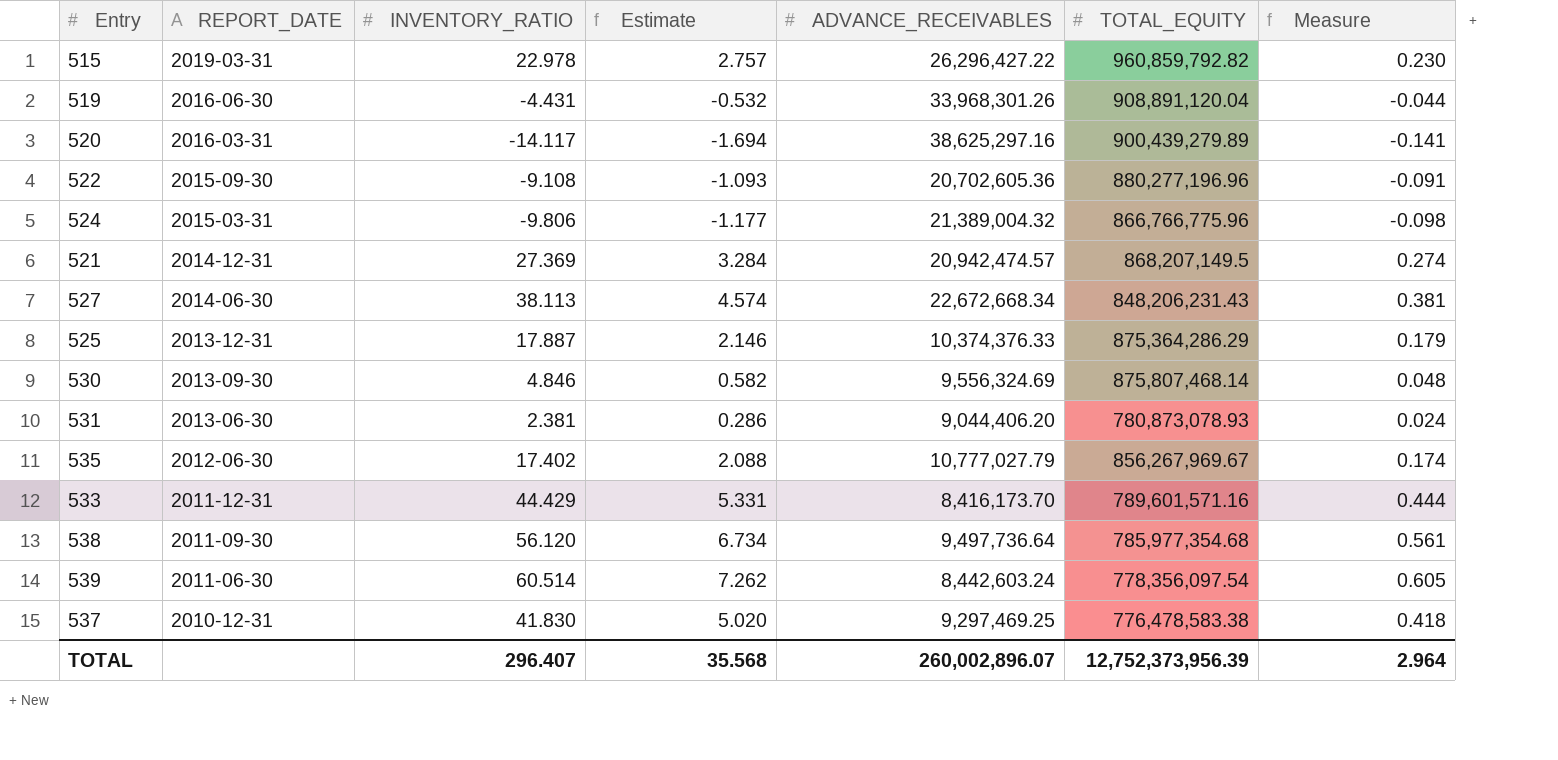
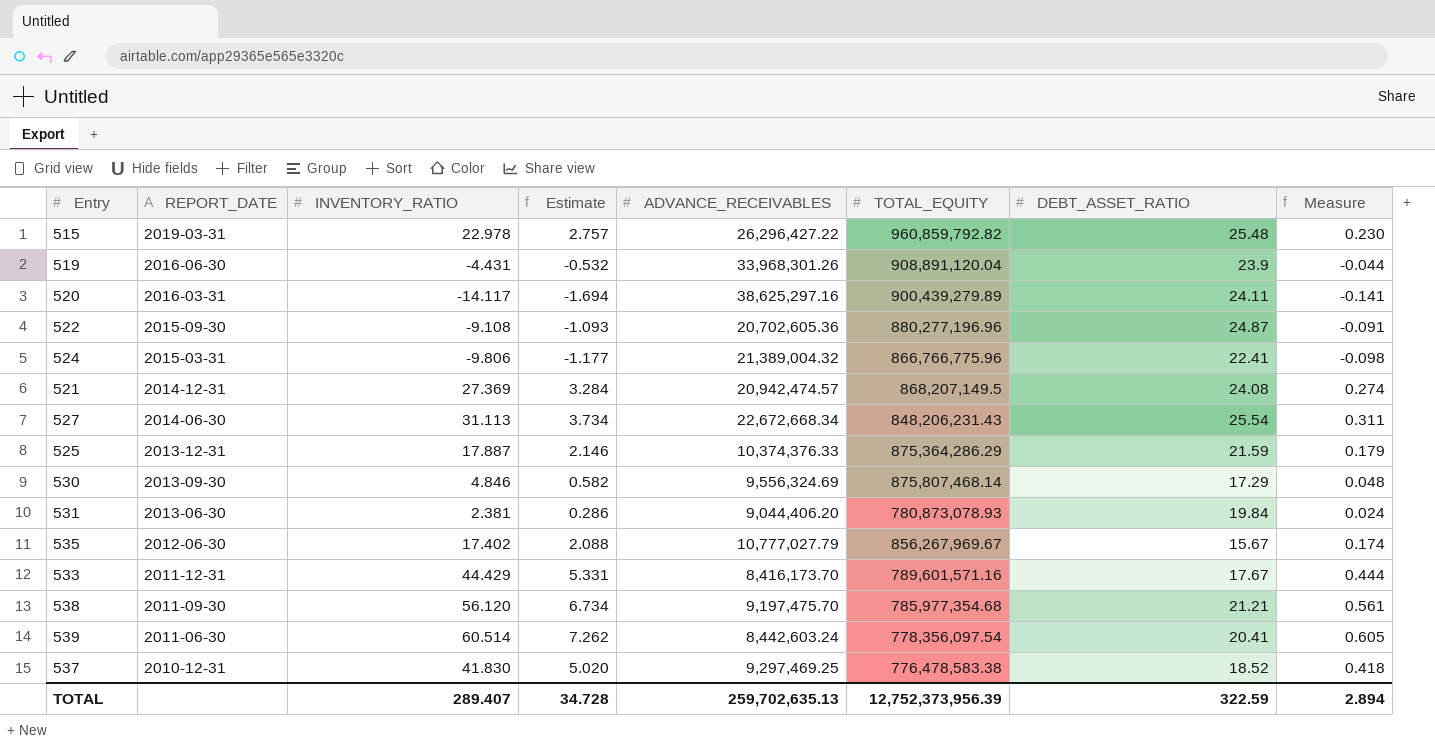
column DEBT_ASSET_RATIO | position: none -> 7
527 | INVENTORY_RATIO: 38.113 -> 31.113
527 | Estimate: 4.574 -> 3.734
527 | Measure: 0.381 -> 0.311
538 | ADVANCE_RECEIVABLES: 9,497,736.64 -> 9,197,475.70
TOTAL | INVENTORY_RATIO: 296.407 -> 289.407
TOTAL | Estimate: 35.568 -> 34.728
TOTAL | ADVANCE_RECEIVABLES: 260,002,896.07 -> 259,702,635.13
TOTAL | Measure: 2.964 -> 2.894

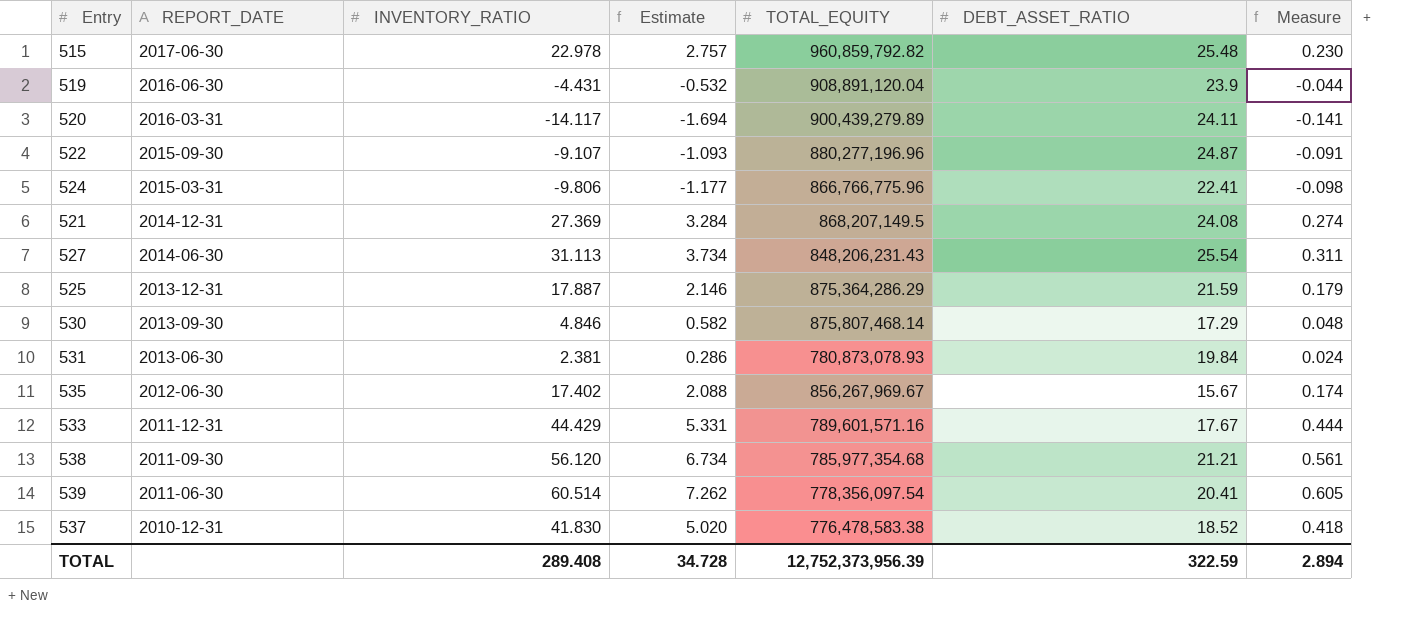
column ADVANCE_RECEIVABLES | position: 5 -> none
515 | REPORT_DATE: 2019-03-31 -> 2017-06-30
522 | INVENTORY_RATIO: -9.108 -> -9.107
TOTAL | INVENTORY_RATIO: 289.407 -> 289.408

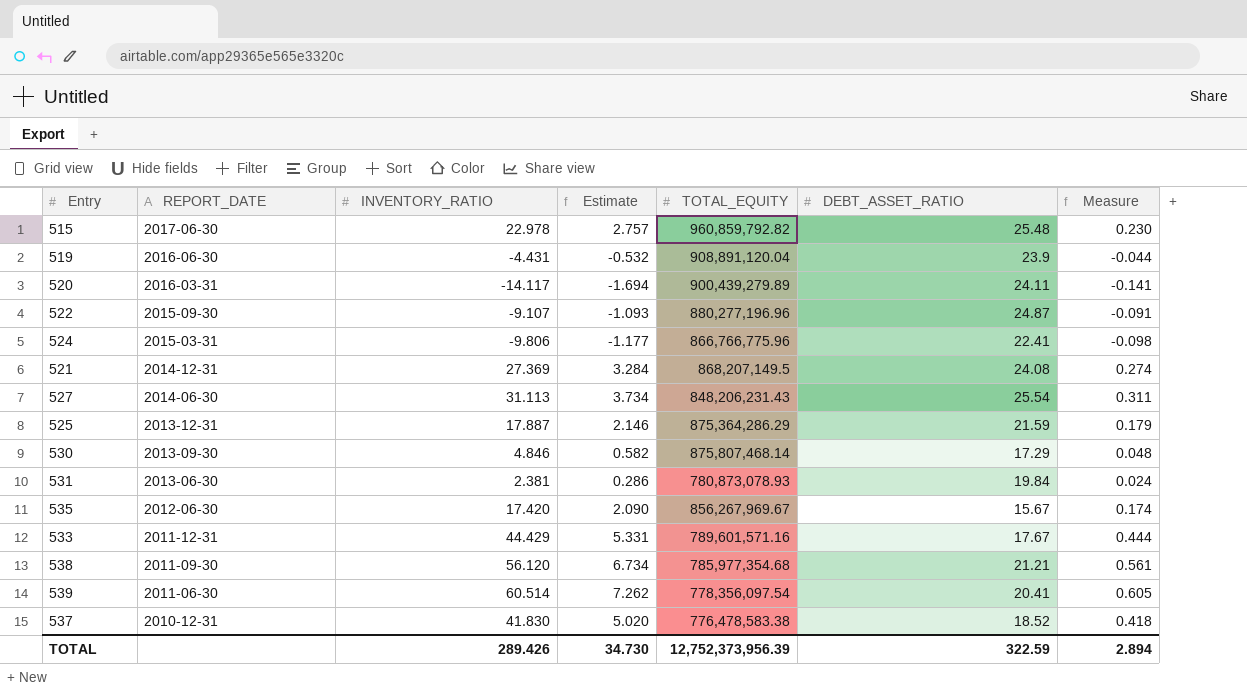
535 | INVENTORY_RATIO: 17.402 -> 17.420
535 | Estimate: 2.088 -> 2.090
TOTAL | INVENTORY_RATIO: 289.408 -> 289.426
TOTAL | Estimate: 34.728 -> 34.730

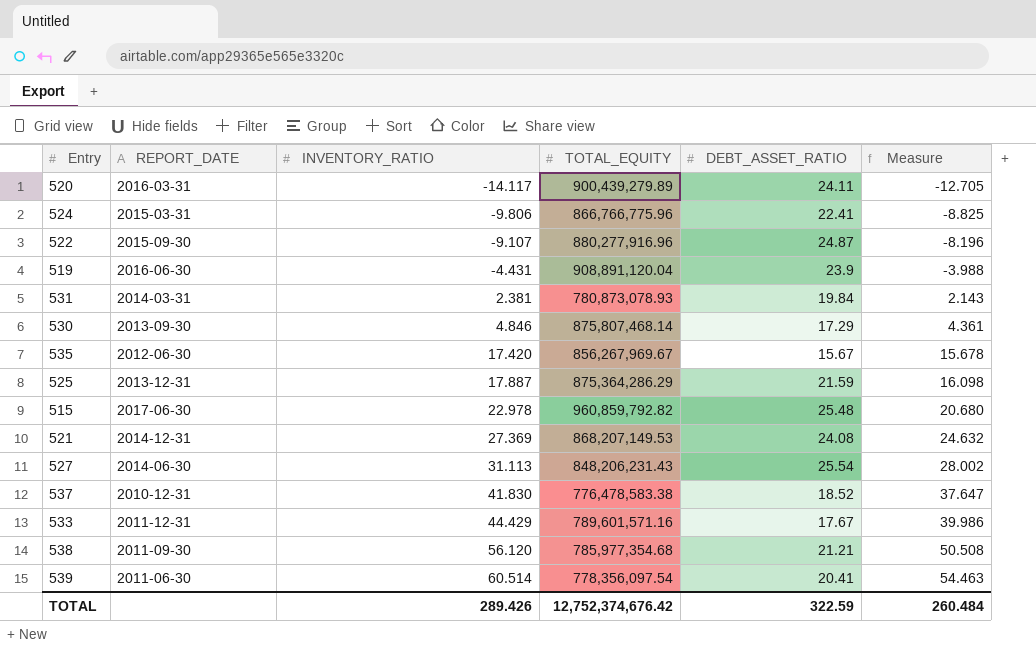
row order: REPORT_DATE descending -> INVENTORY_RATIO ascending
column Estimate | formula: [INVENTORY_RATIO] * 0.12 -> none
column Measure | formula: [INVENTORY_RATIO] * 0.01 -> [INVENTORY_RATIO] * 0.9
522 | TOTAL_EQUITY: 880,277,196.96 -> 880,277,916.96
531 | REPORT_DATE: 2013-06-30 -> 2014-03-31
521 | TOTAL_EQUITY: 868,207,149.5 -> 868,207,149.53
TOTAL | TOTAL_EQUITY: 12,752,373,956.39 -> 12,752,374,676.42
TOTAL | Measure: 2.894 -> 260.484

